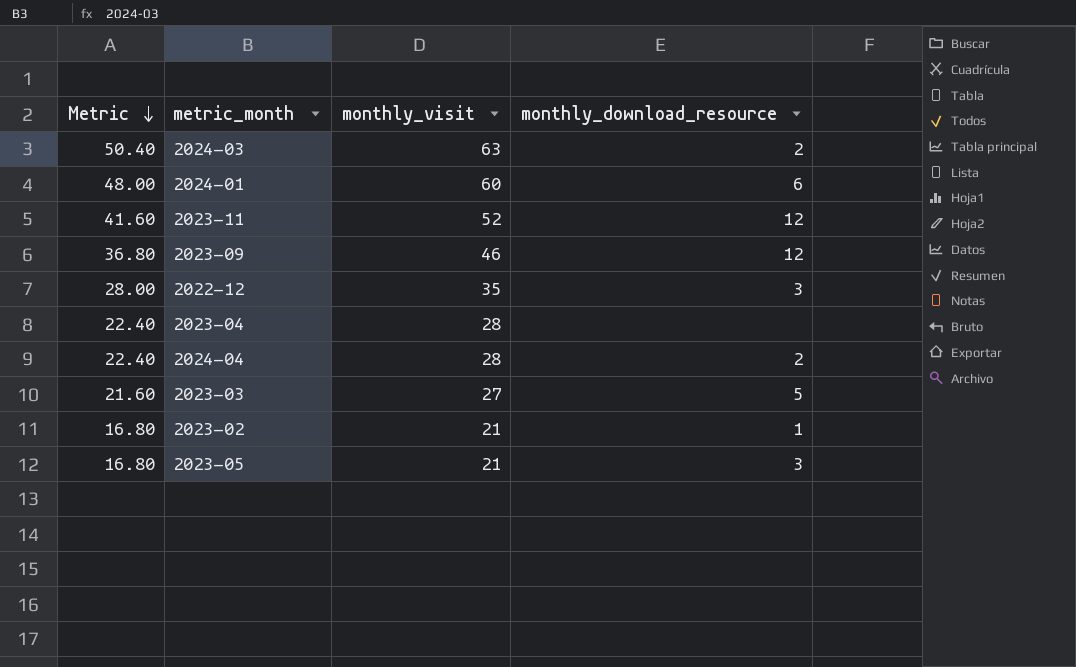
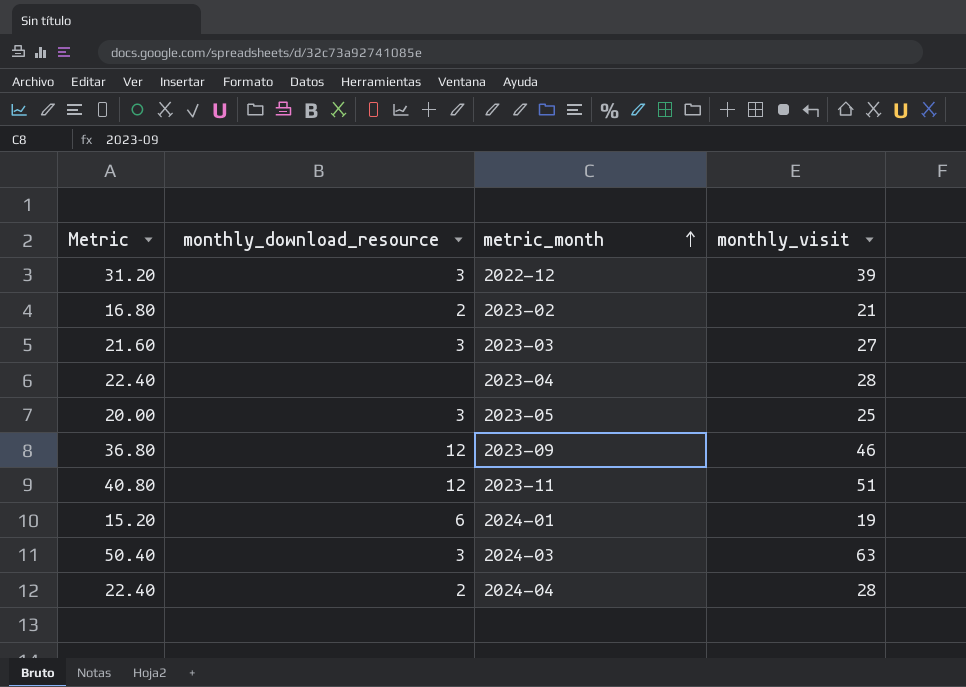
row order: Metric descending -> metric_month ascending
column monthly_download_resource | position: 4 -> 2
2022-12 | Metric: 28.00 -> 31.20
2022-12 | monthly_visit: 35 -> 39
2023-02 | monthly_download_resource: 1 -> 2
2023-03 | monthly_download_resource: 5 -> 3
2023-05 | Metric: 16.80 -> 20.00
2023-05 | monthly_visit: 21 -> 25
2023-11 | Metric: 41.60 -> 40.80
2023-11 | monthly_visit: 52 -> 51
2024-01 | Metric: 48.00 -> 15.20
2024-01 | monthly_visit: 60 -> 19
2024-03 | monthly_download_resource: 2 -> 3

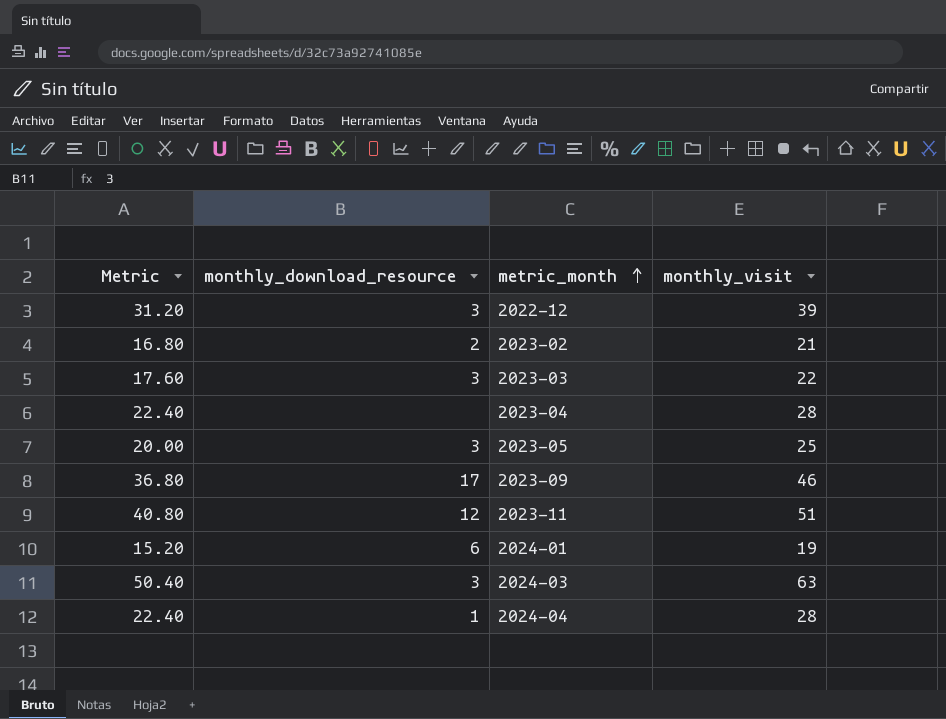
2023-03 | Metric: 21.60 -> 17.60
2023-03 | monthly_visit: 27 -> 22
2023-09 | monthly_download_resource: 12 -> 17
2024-04 | monthly_download_resource: 2 -> 1

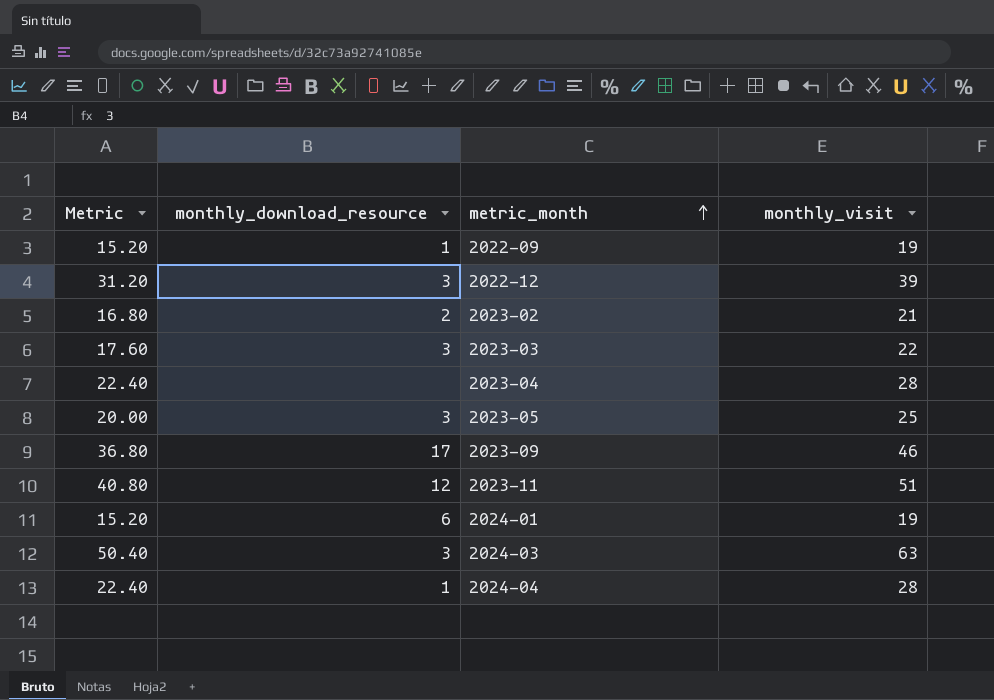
row 2022-09: none -> 15.20 | 1 | 19

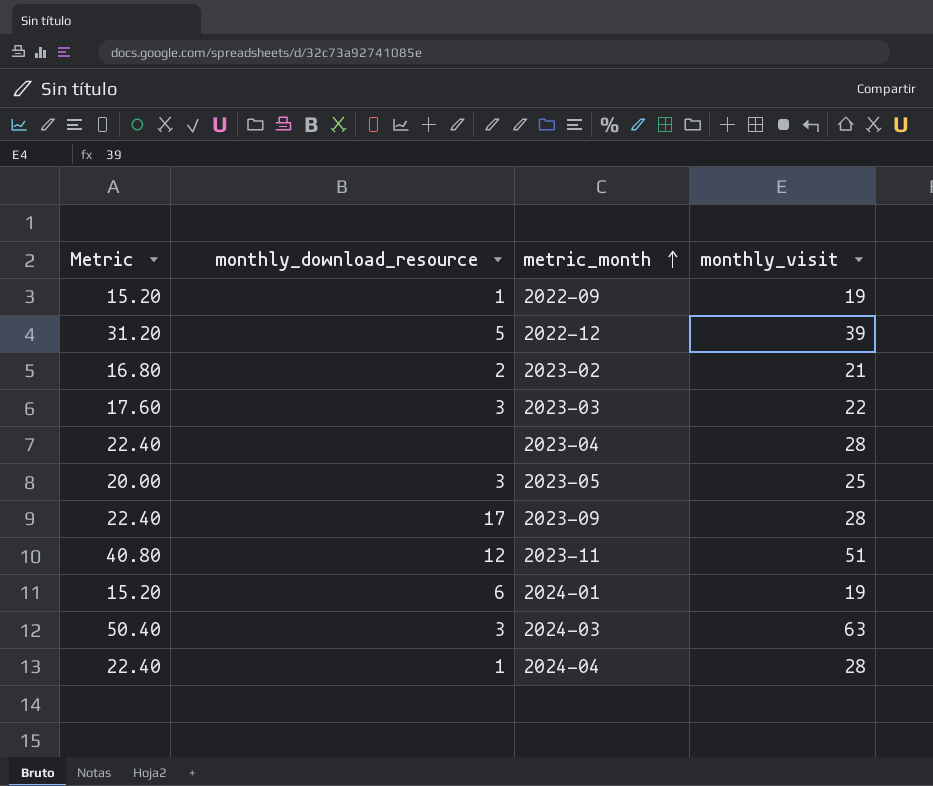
2022-12 | monthly_download_resource: 3 -> 5
2023-09 | Metric: 36.80 -> 22.40
2023-09 | monthly_visit: 46 -> 28

